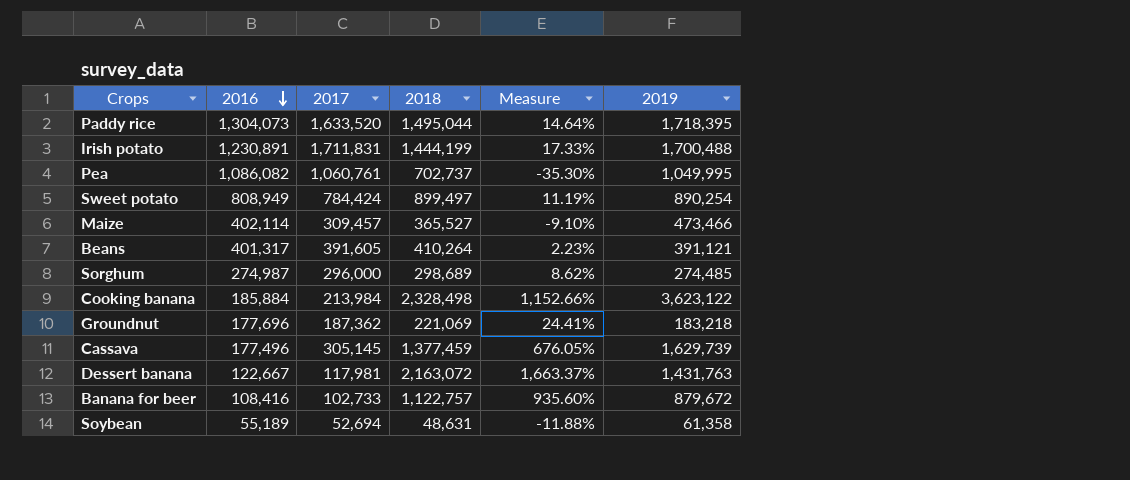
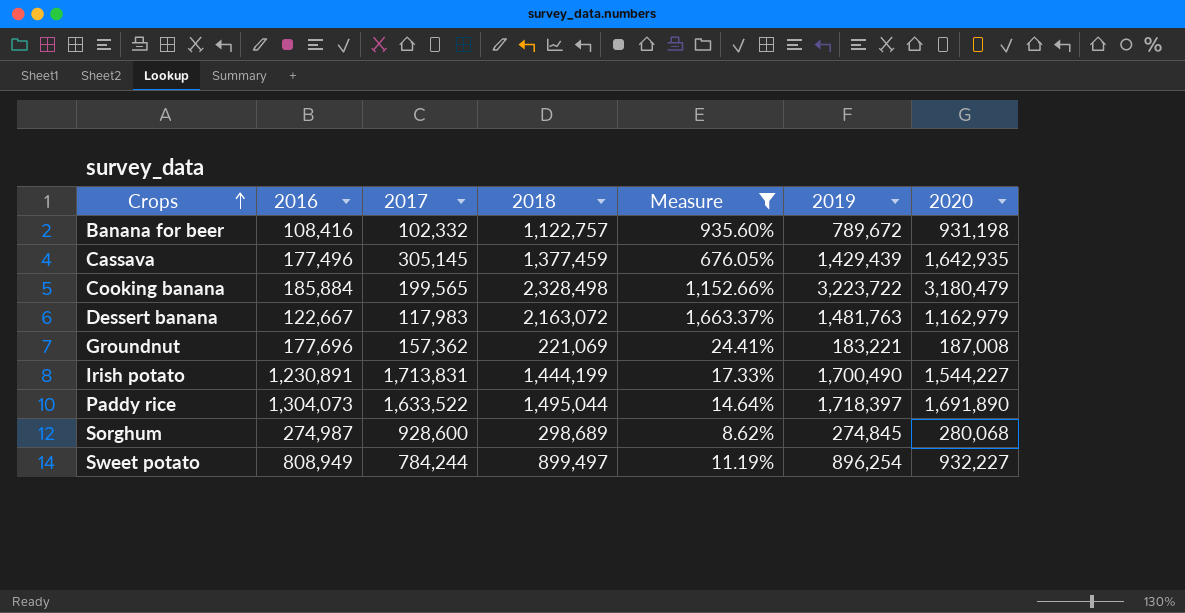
filter: none -> Measure >= 8.62%
row order: 2016 descending -> Crops ascending
column 2020 | position: none -> 7
Banana for beer | 2017: 102,733 -> 102,332
Banana for beer | 2019: 879,672 -> 789,672
Cassava | 2019: 1,629,739 -> 1,429,439
Cooking banana | 2017: 213,984 -> 199,565
Cooking banana | 2019: 3,623,122 -> 3,223,722
Dessert banana | 2017: 117,981 -> 117,983
Dessert banana | 2019: 1,431,763 -> 1,481,763
Groundnut | 2017: 187,362 -> 157,362
Groundnut | 2019: 183,218 -> 183,221
Irish potato | 2017: 1,711,831 -> 1,713,831
Irish potato | 2019: 1,700,488 -> 1,700,490
Paddy rice | 2017: 1,633,520 -> 1,633,522
Paddy rice | 2019: 1,718,395 -> 1,718,397
Sorghum | 2017: 296,000 -> 928,600
Sorghum | 2019: 274,485 -> 274,845
Sweet potato | 2017: 784,424 -> 784,244
Sweet potato | 2019: 890,254 -> 896,254

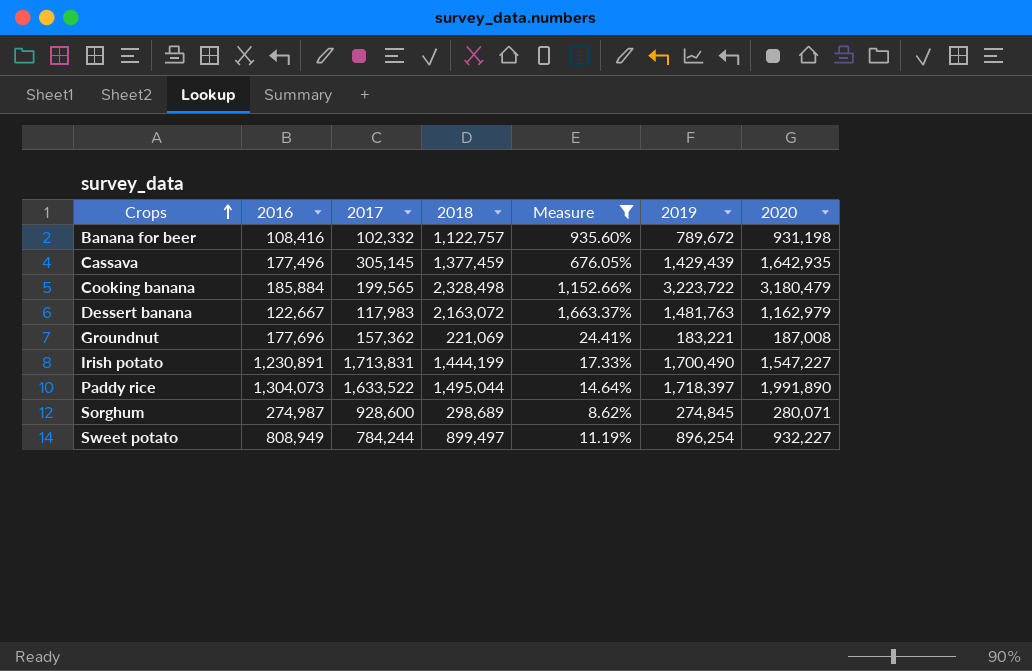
Irish potato | 2020: 1,544,227 -> 1,547,227
Paddy rice | 2020: 1,691,890 -> 1,991,890
Sorghum | 2020: 280,068 -> 280,071

